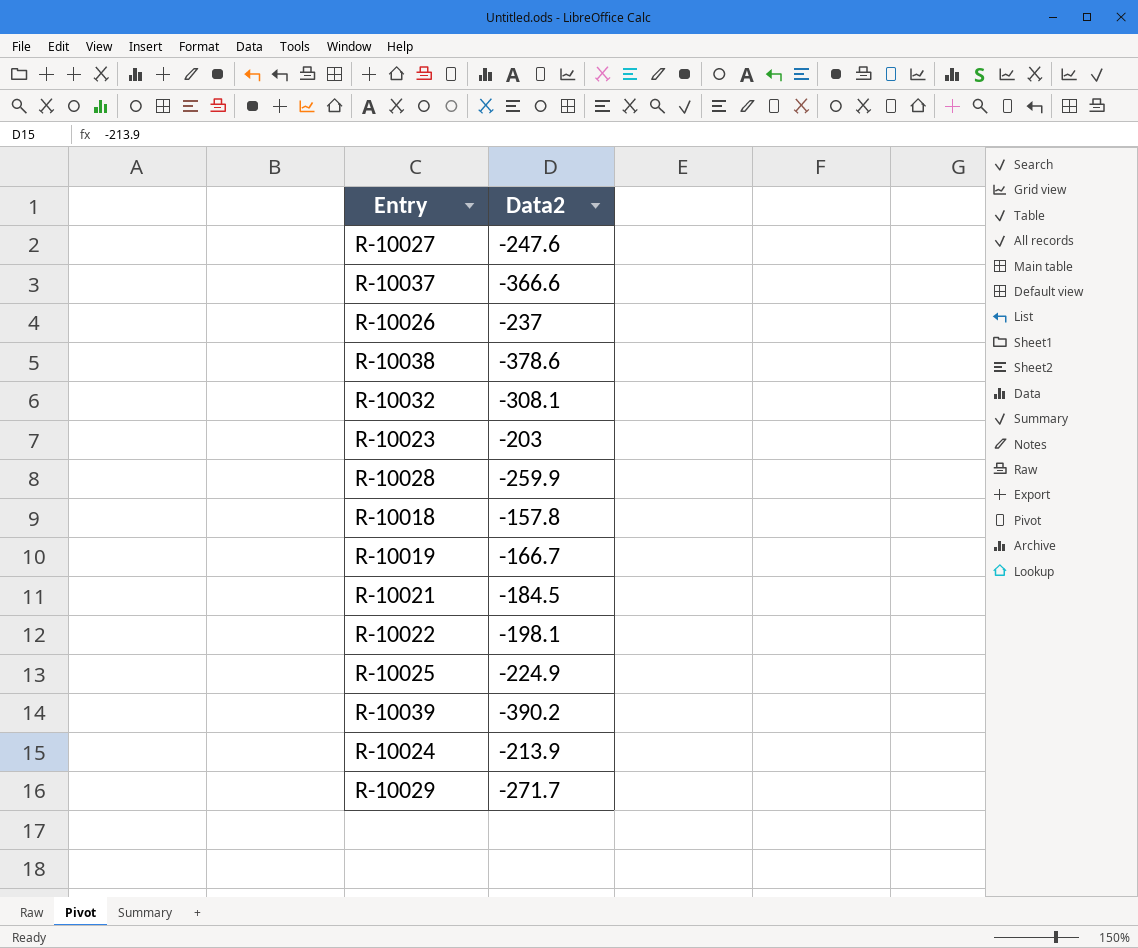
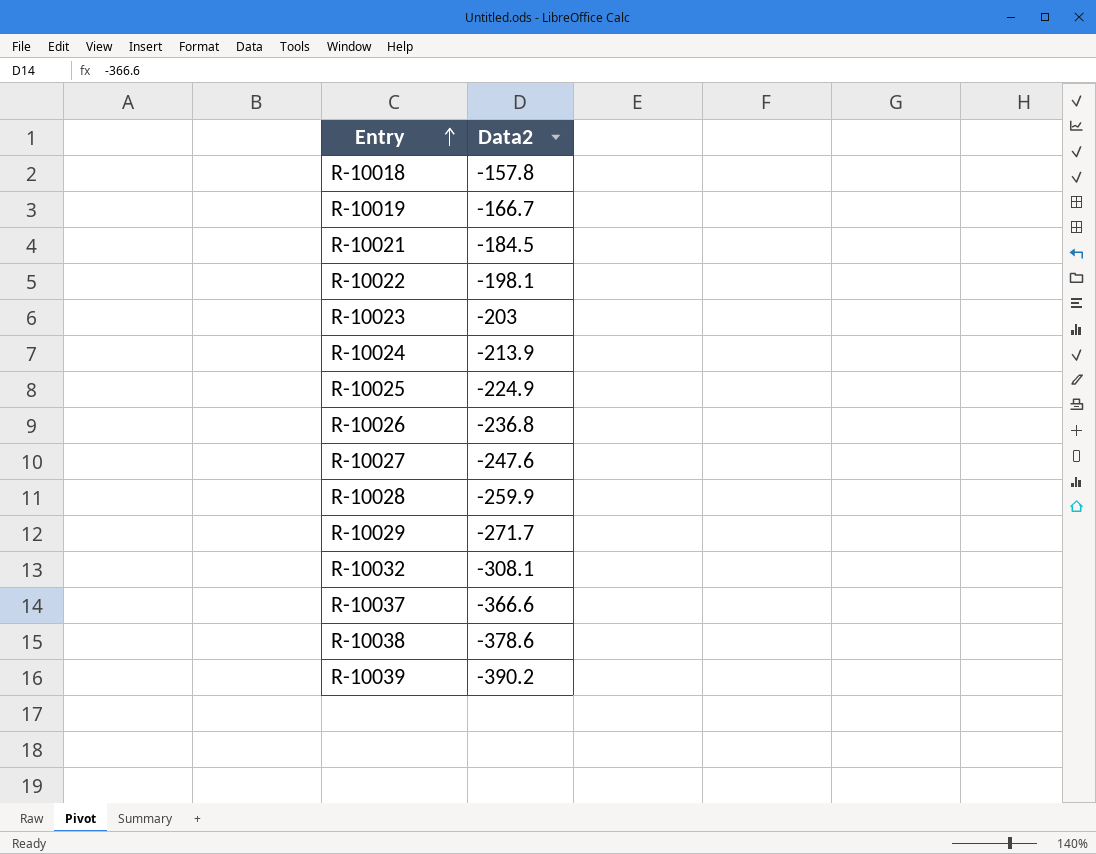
row order: none -> Entry ascending
R-10026 | Data2: -237 -> -236.8

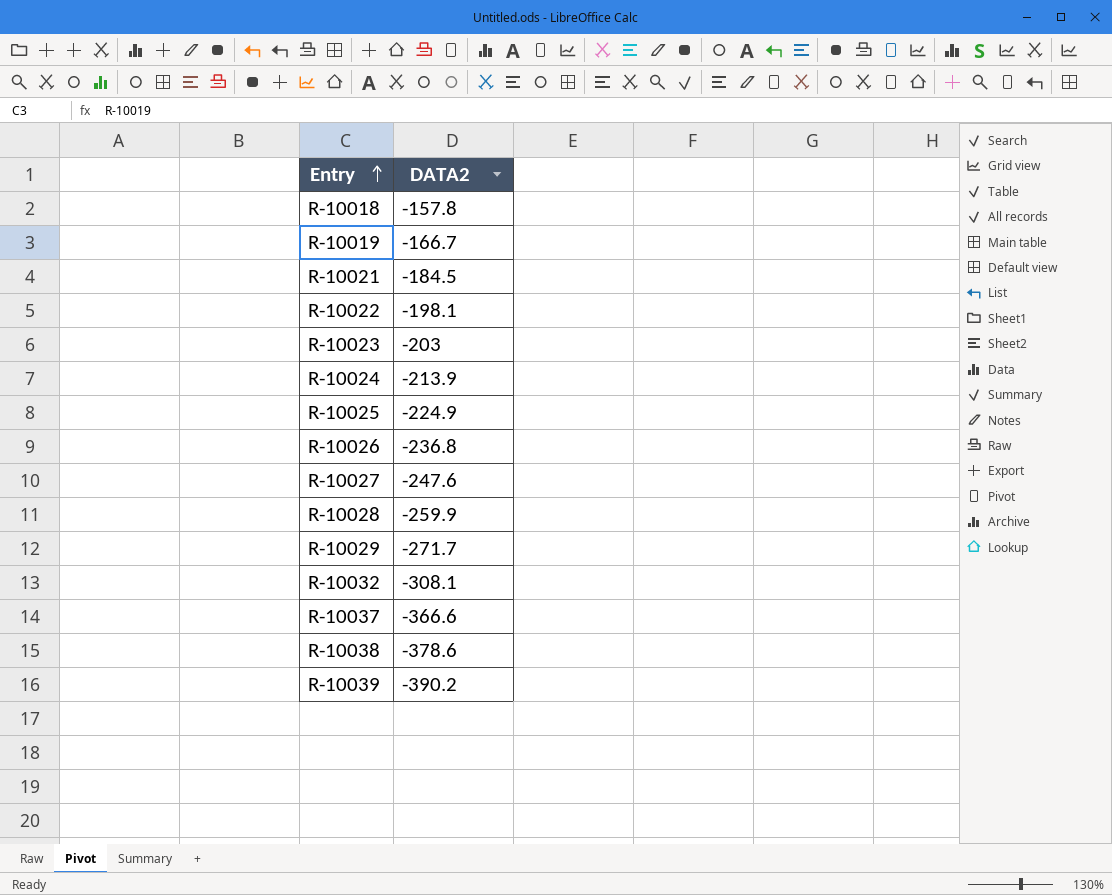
column name: Data2 -> DATA2

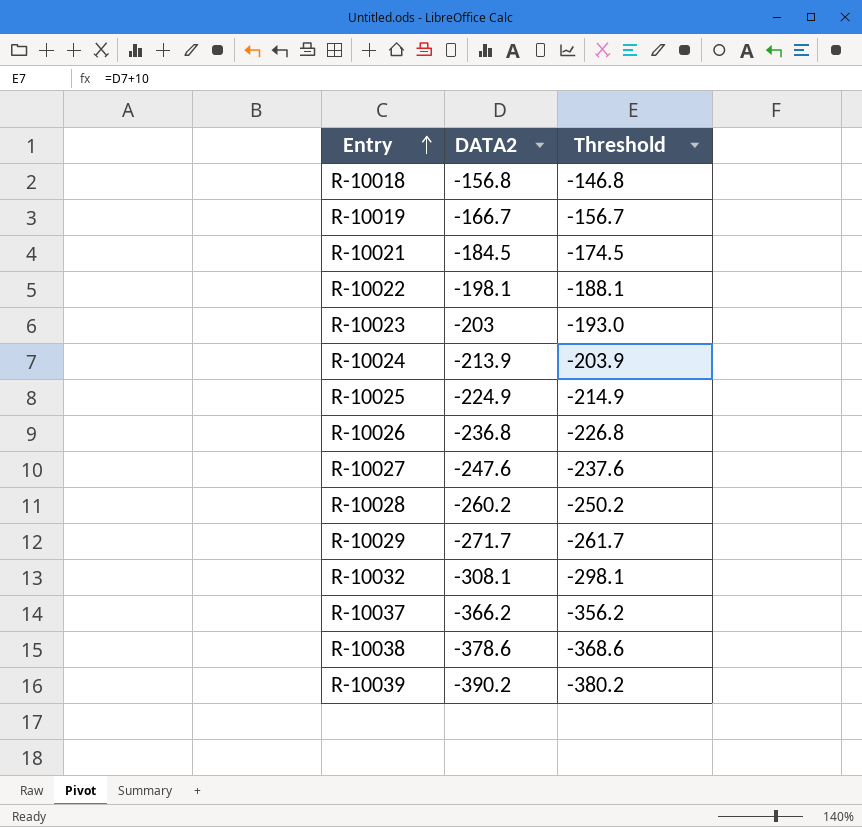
column Threshold | formula: none -> [DATA2] + 10
R-10018 | DATA2: -157.8 -> -156.8
R-10028 | DATA2: -259.9 -> -260.2
R-10037 | DATA2: -366.6 -> -366.2

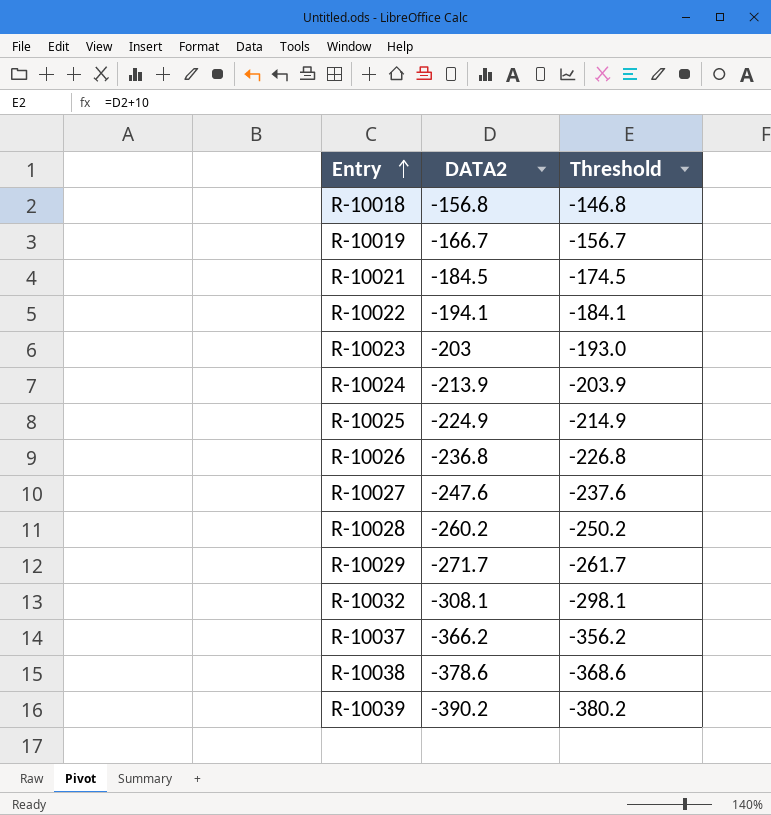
R-10022 | DATA2: -198.1 -> -194.1
R-10022 | Threshold: -188.1 -> -184.1

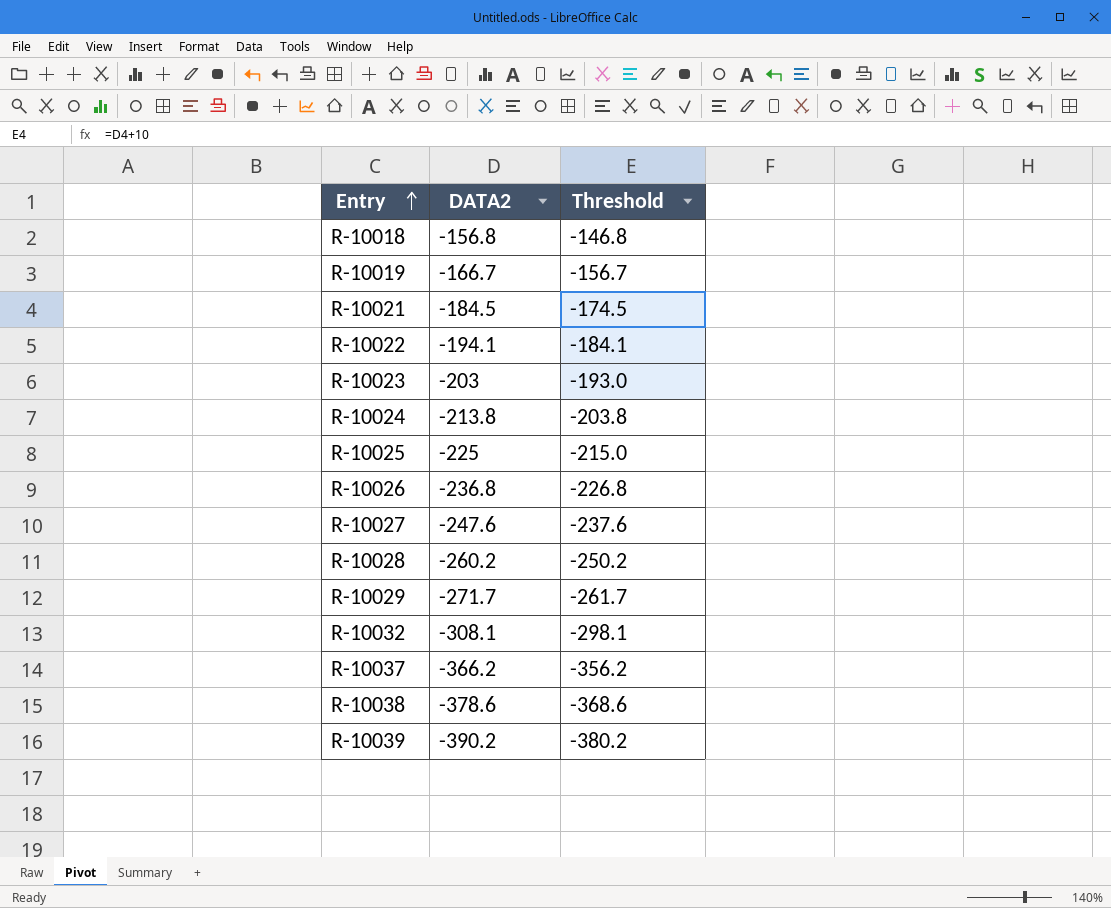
R-10024 | DATA2: -213.9 -> -213.8
R-10024 | Threshold: -203.9 -> -203.8
R-10025 | DATA2: -224.9 -> -225
R-10025 | Threshold: -214.9 -> -215.0

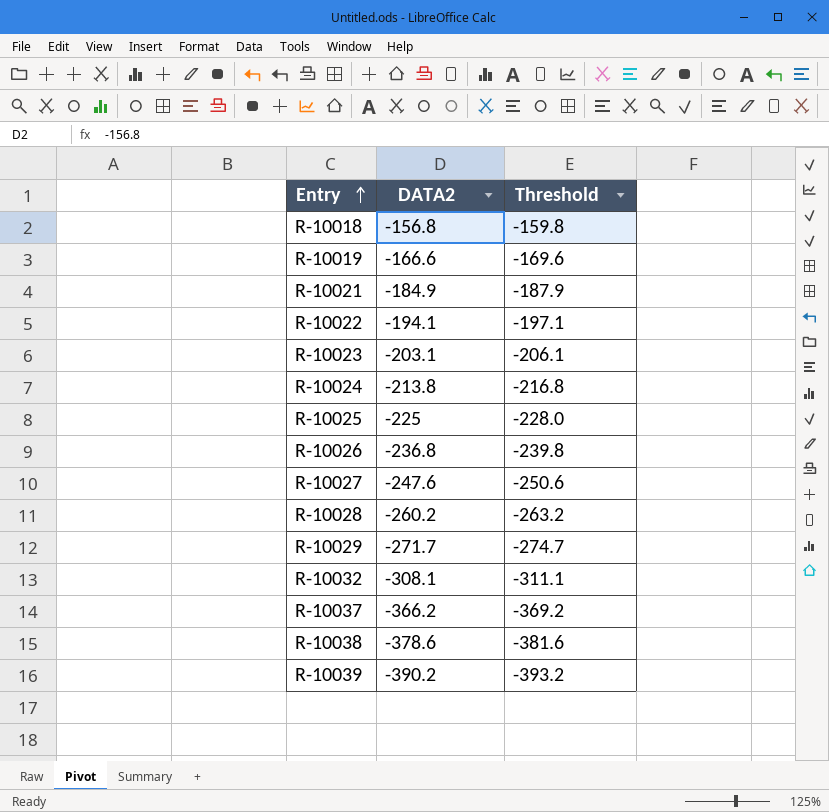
column Threshold | formula: [DATA2] + 10 -> [DATA2] - 3
R-10019 | DATA2: -166.7 -> -166.6
R-10021 | DATA2: -184.5 -> -184.9
R-10023 | DATA2: -203 -> -203.1

